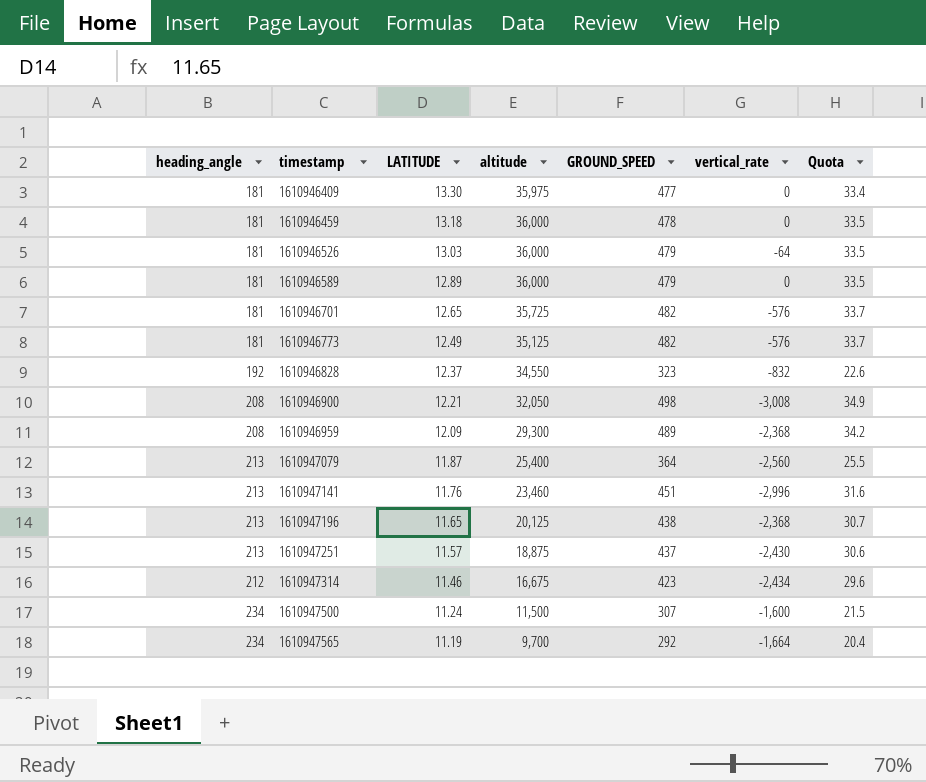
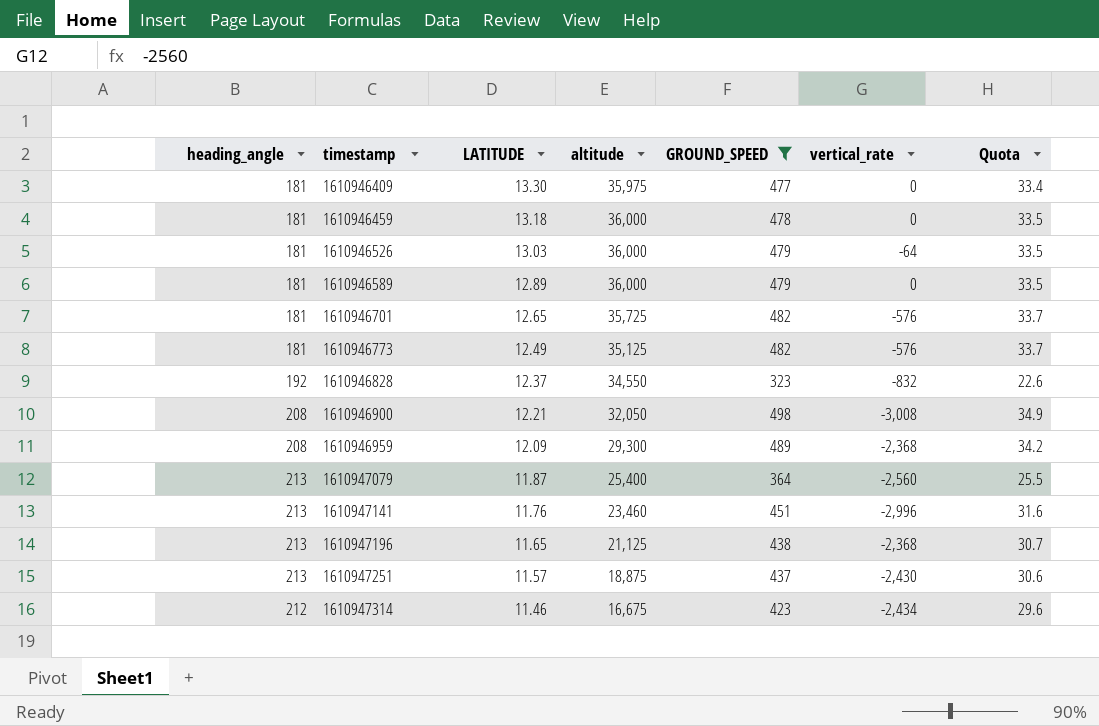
filter: none -> GROUND_SPEED >= 323
1610947196 | altitude: 20,125 -> 21,125

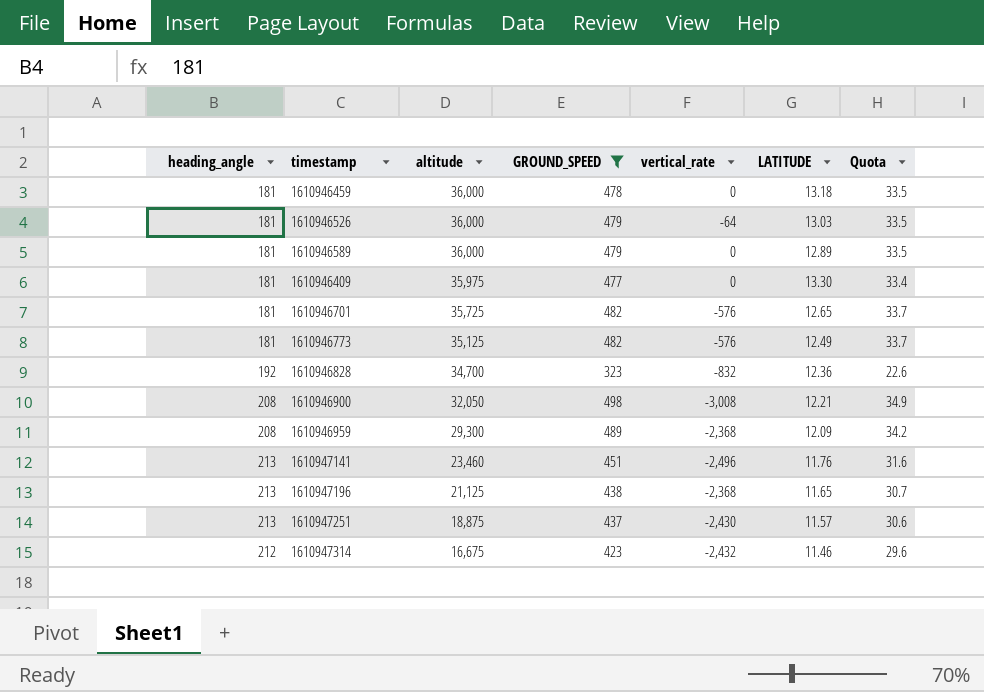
row order: timestamp ascending -> altitude descending
column LATITUDE | position: 3 -> 6
row 1610947079: 213 | 11.87 | 25,400 | 364 | -2,560 | 25.5 -> none
1610946828 | altitude: 34,550 -> 34,700
1610946828 | LATITUDE: 12.37 -> 12.36
1610947141 | vertical_rate: -2,996 -> -2,496
1610947314 | vertical_rate: -2,434 -> -2,432

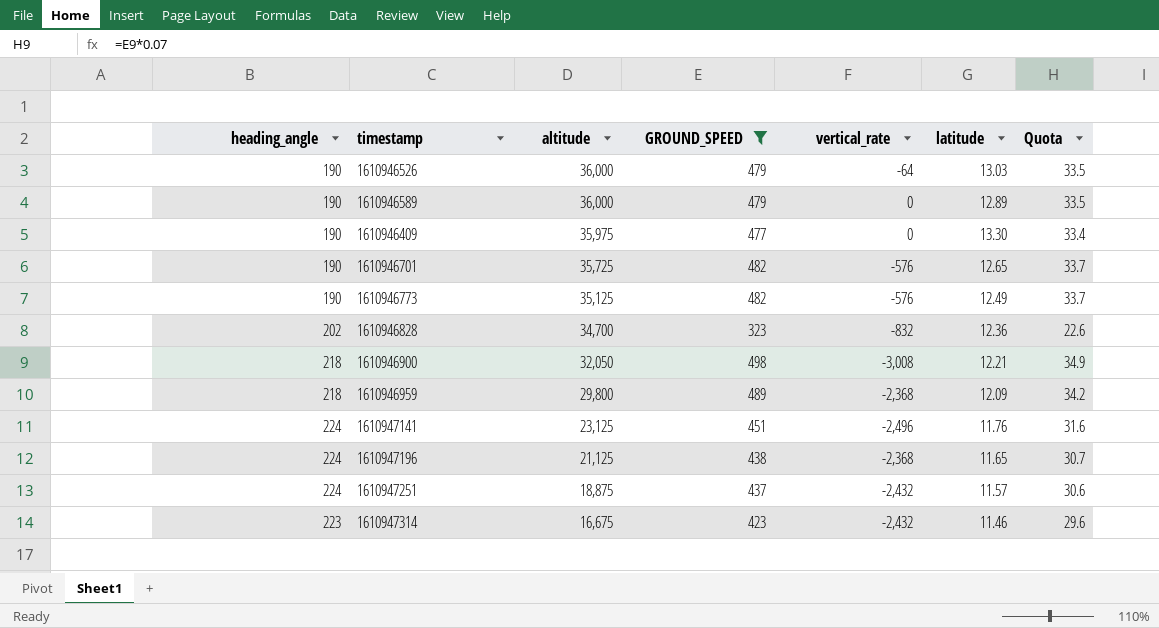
column name: LATITUDE -> latitude
row 1610946459: 181 | 36,000 | 478 | 0 | 13.18 | 33.5 -> none
1610946526 | heading_angle: 181 -> 190
1610946589 | heading_angle: 181 -> 190
1610946409 | heading_angle: 181 -> 190
1610946701 | heading_angle: 181 -> 190
1610946773 | heading_angle: 181 -> 190
1610946828 | heading_angle: 192 -> 202
1610946900 | heading_angle: 208 -> 218
1610946959 | heading_angle: 208 -> 218
1610946959 | altitude: 29,300 -> 29,800
1610947141 | heading_angle: 213 -> 224
1610947141 | altitude: 23,460 -> 23,125
1610947196 | heading_angle: 213 -> 224
1610947251 | heading_angle: 213 -> 224
1610947251 | vertical_rate: -2,430 -> -2,432
1610947314 | heading_angle: 212 -> 223

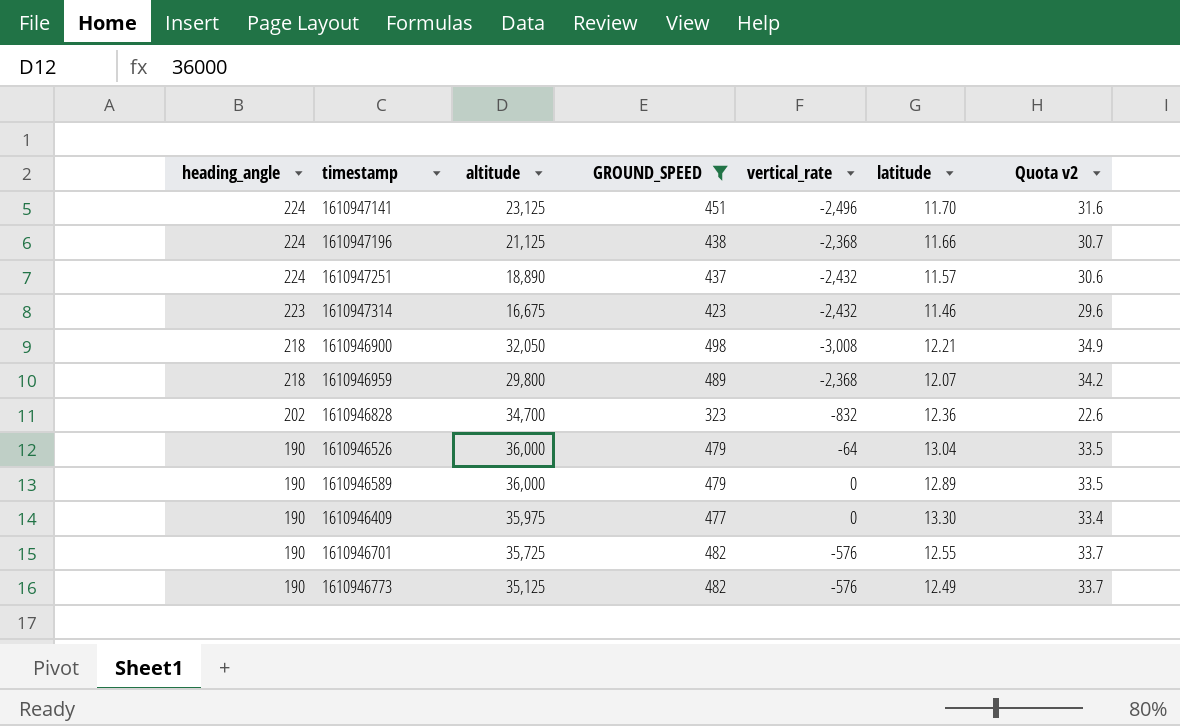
row order: altitude descending -> heading_angle descending
column name: Quota -> Quota v2
1610947141 | latitude: 11.76 -> 11.70
1610947196 | latitude: 11.65 -> 11.66
1610947251 | altitude: 18,875 -> 18,890
1610946959 | latitude: 12.09 -> 12.07
1610946526 | latitude: 13.03 -> 13.04
1610946701 | latitude: 12.65 -> 12.55

